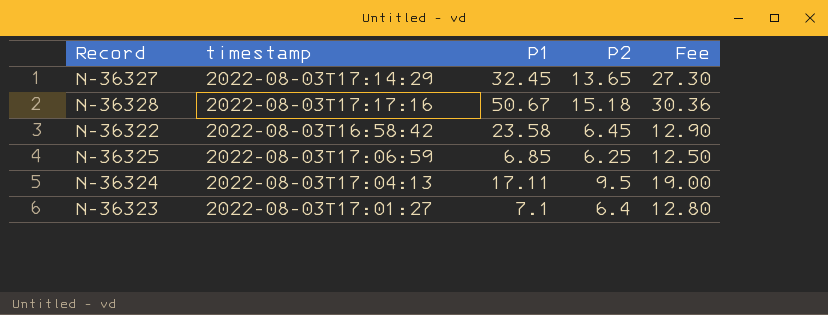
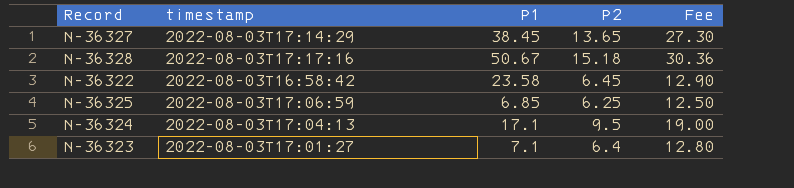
N-36327 | P1: 32.45 -> 38.45
N-36324 | P1: 17.11 -> 17.1

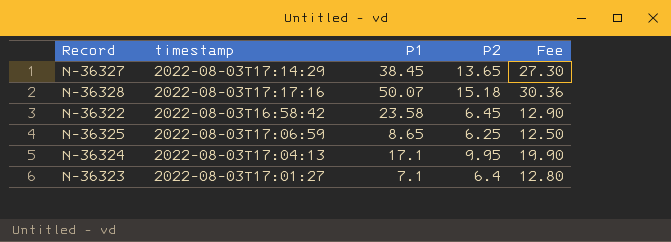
N-36328 | P1: 50.67 -> 50.07
N-36325 | P1: 6.85 -> 8.65
N-36324 | P2: 9.5 -> 9.95
N-36324 | Fee: 19.00 -> 19.90

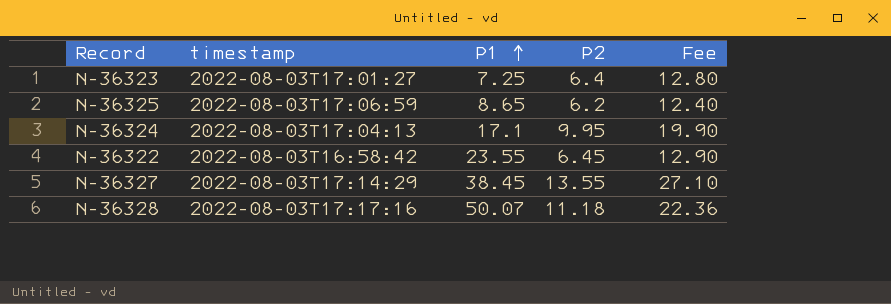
row order: none -> P1 ascending
N-36323 | P1: 7.1 -> 7.25
N-36325 | P2: 6.25 -> 6.2
N-36325 | Fee: 12.50 -> 12.40
N-36322 | P1: 23.58 -> 23.55
N-36327 | P2: 13.65 -> 13.55
N-36327 | Fee: 27.30 -> 27.10
N-36328 | P2: 15.18 -> 11.18
N-36328 | Fee: 30.36 -> 22.36

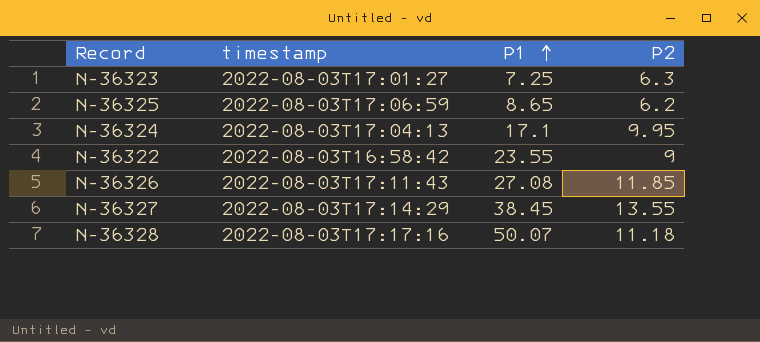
column Fee | formula: [P2] * 2 -> none
N-36323 | P2: 6.4 -> 6.3
N-36322 | P2: 6.45 -> 9
row N-36326: none -> 2022-08-03T17:11:43 | 27.08 | 11.85

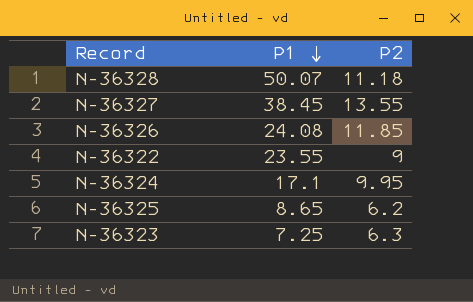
row order: P1 ascending -> P1 descending
column timestamp | position: 2 -> none
N-36326 | P1: 27.08 -> 24.08

